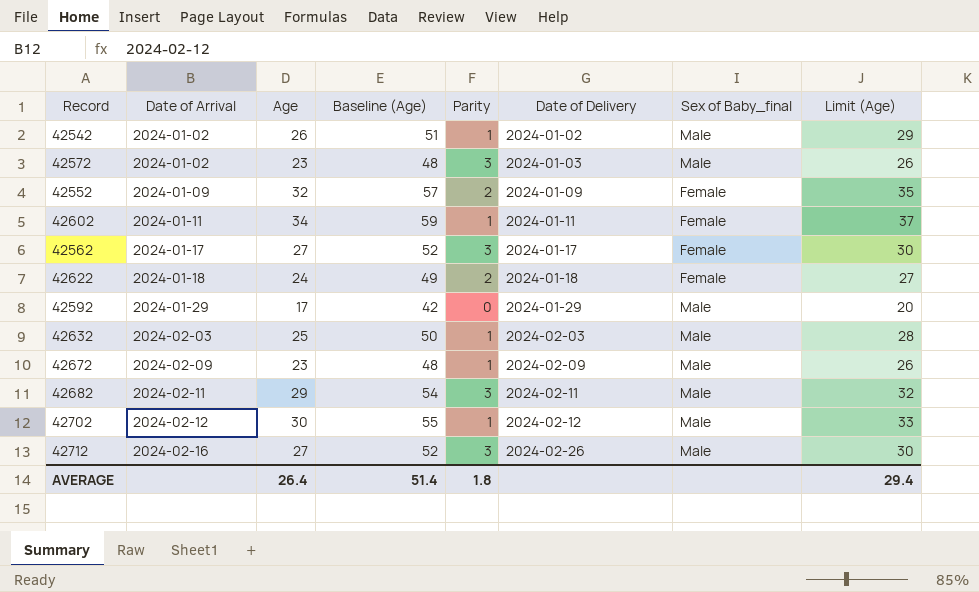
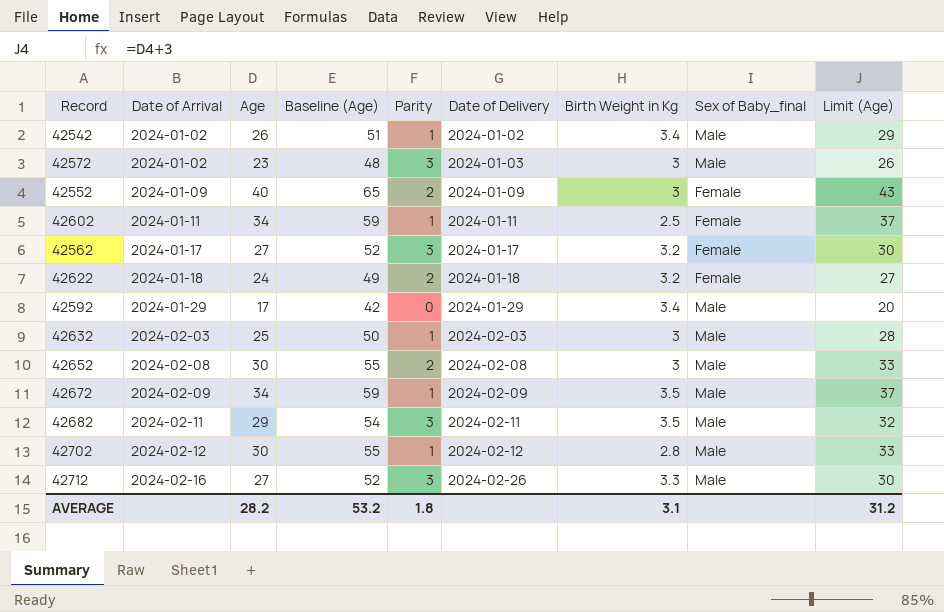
column Birth Weight in Kg | position: none -> 7
42552 | Age: 32 -> 40
42552 | Baseline (Age): 57 -> 65
42552 | Limit (Age): 35 -> 43
row 42652: none -> 2024-02-08 | 30 | 55 | 2 | 2024-02-08 | 3 | Male | 33
42672 | Age: 23 -> 34
42672 | Baseline (Age): 48 -> 59
42672 | Limit (Age): 26 -> 37
AVERAGE | Age: 26.4 -> 28.2
AVERAGE | Baseline (Age): 51.4 -> 53.2
AVERAGE | Limit (Age): 29.4 -> 31.2

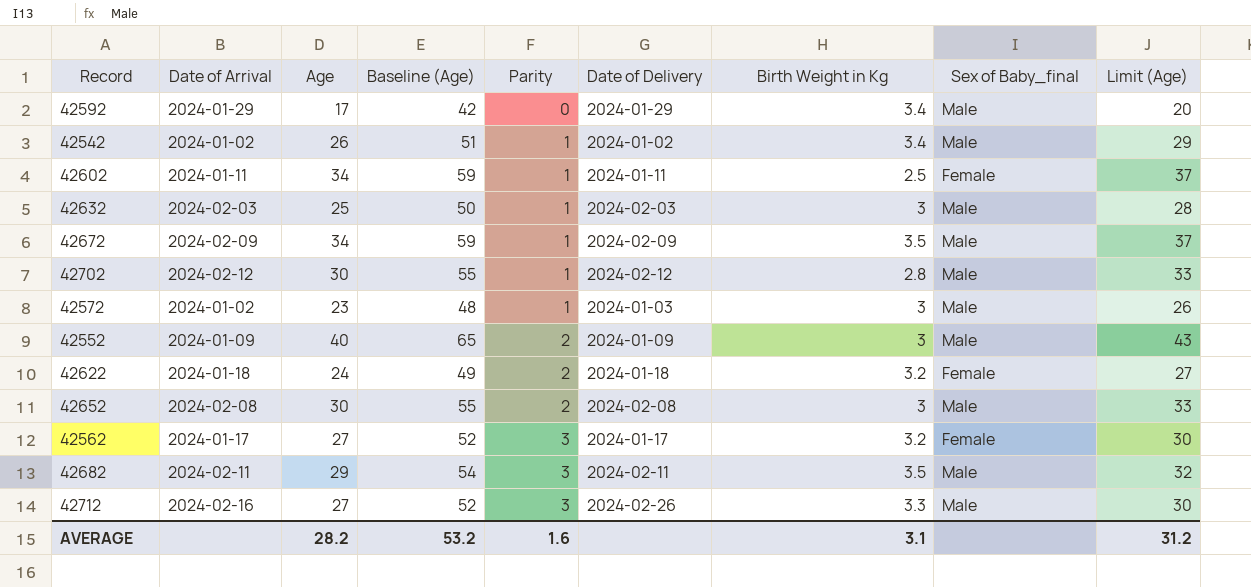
row order: Date of Arrival ascending -> Parity ascending
42572 | Parity: 3 -> 1
42552 | Sex of Baby_final: Female -> Male
AVERAGE | Parity: 1.8 -> 1.6

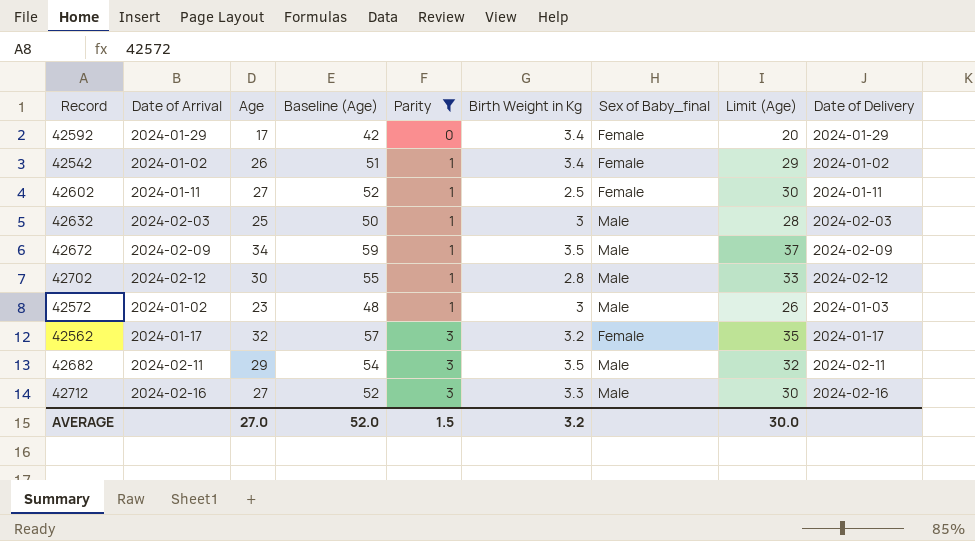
filter: none -> Parity != 2
column Date of Delivery | position: 6 -> 9
42592 | Sex of Baby_final: Male -> Female
42542 | Sex of Baby_final: Male -> Female
42602 | Age: 34 -> 27
42602 | Baseline (Age): 59 -> 52
42602 | Limit (Age): 37 -> 30
42562 | Age: 27 -> 32
42562 | Baseline (Age): 52 -> 57
42562 | Limit (Age): 30 -> 35
42712 | Date of Delivery: 2024-02-26 -> 2024-02-16
AVERAGE | Age: 28.2 -> 27.0
AVERAGE | Baseline (Age): 53.2 -> 52.0
AVERAGE | Parity: 1.6 -> 1.5
AVERAGE | Birth Weight in Kg: 3.1 -> 3.2
AVERAGE | Limit (Age): 31.2 -> 30.0

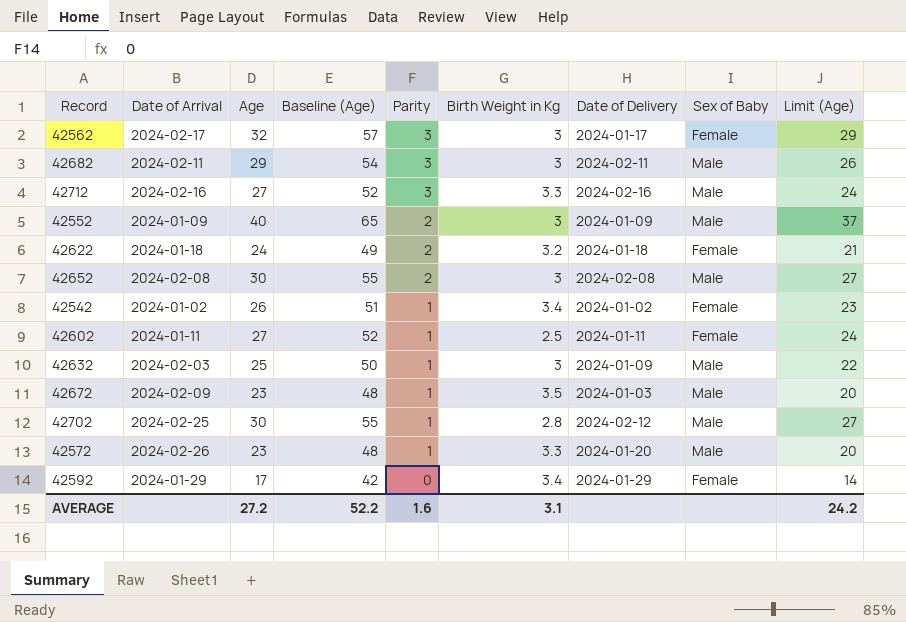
filter: Parity != 2 -> none
row order: Parity ascending -> Parity descending
column Date of Delivery | position: 9 -> 7
column name: Sex of Baby_final -> Sex of Baby
column Limit (Age) | formula: [Age] + 3 -> [Age] - 3
42562 | Date of Arrival: 2024-01-17 -> 2024-02-17
42562 | Birth Weight in Kg: 3.2 -> 3
42682 | Birth Weight in Kg: 3.5 -> 3
42632 | Date of Delivery: 2024-02-03 -> 2024-01-09
42672 | Age: 34 -> 23
42672 | Baseline (Age): 59 -> 48
42672 | Date of Delivery: 2024-02-09 -> 2024-01-03
42702 | Date of Arrival: 2024-02-12 -> 2024-02-25
42572 | Date of Arrival: 2024-01-02 -> 2024-02-26
42572 | Birth Weight in Kg: 3 -> 3.3
42572 | Date of Delivery: 2024-01-03 -> 2024-01-20
AVERAGE | Age: 27.0 -> 27.2
AVERAGE | Baseline (Age): 52.0 -> 52.2
AVERAGE | Parity: 1.5 -> 1.6
AVERAGE | Birth Weight in Kg: 3.2 -> 3.1
AVERAGE | Limit (Age): 30.0 -> 24.2

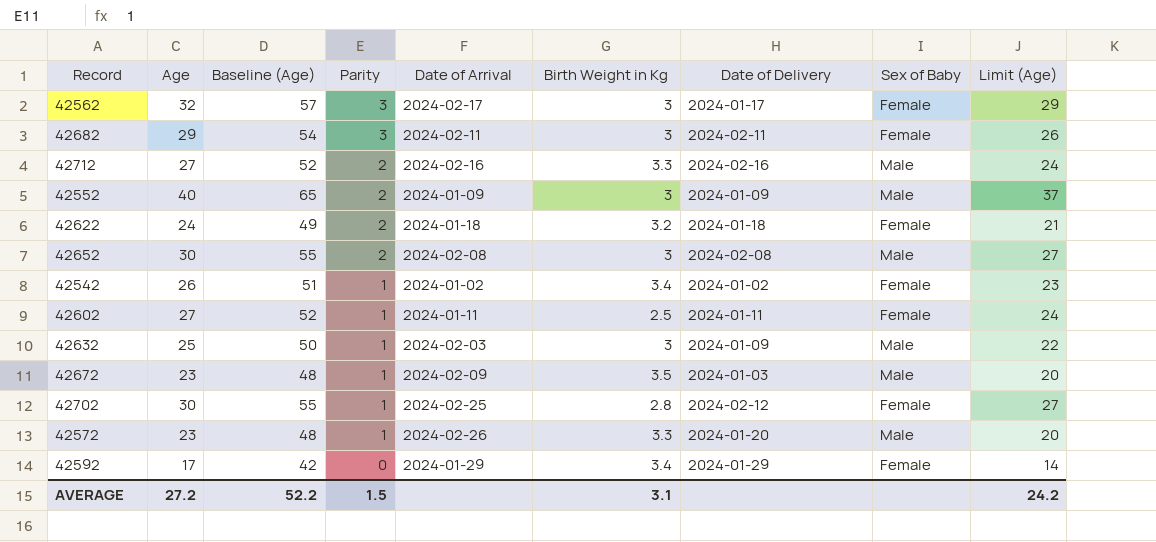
column Date of Arrival | position: 2 -> 5
42682 | Sex of Baby: Male -> Female
42712 | Parity: 3 -> 2
42702 | Sex of Baby: Male -> Female
AVERAGE | Parity: 1.6 -> 1.5

